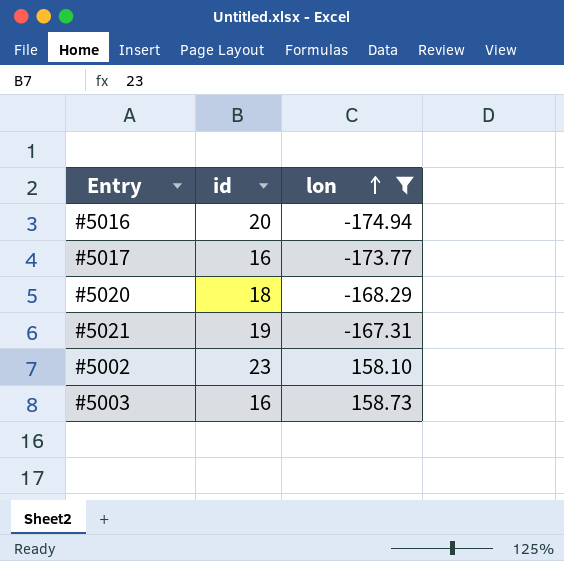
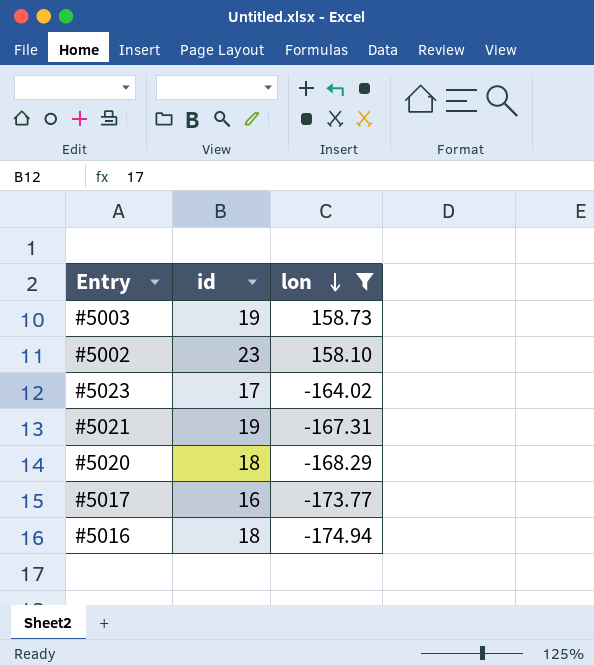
row order: lon ascending -> lon descending
#5003 | id: 16 -> 19
row #5023: none -> 17 | -164.02
#5016 | id: 20 -> 18

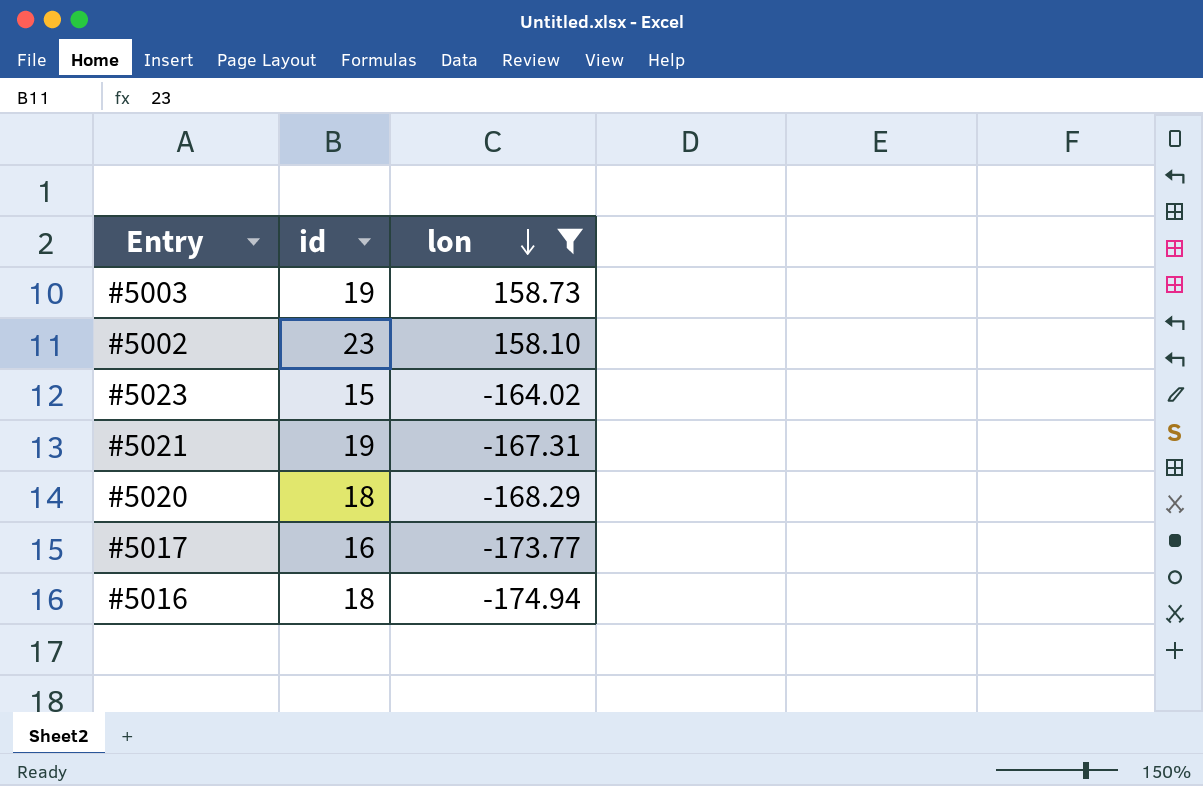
#5023 | id: 17 -> 15

